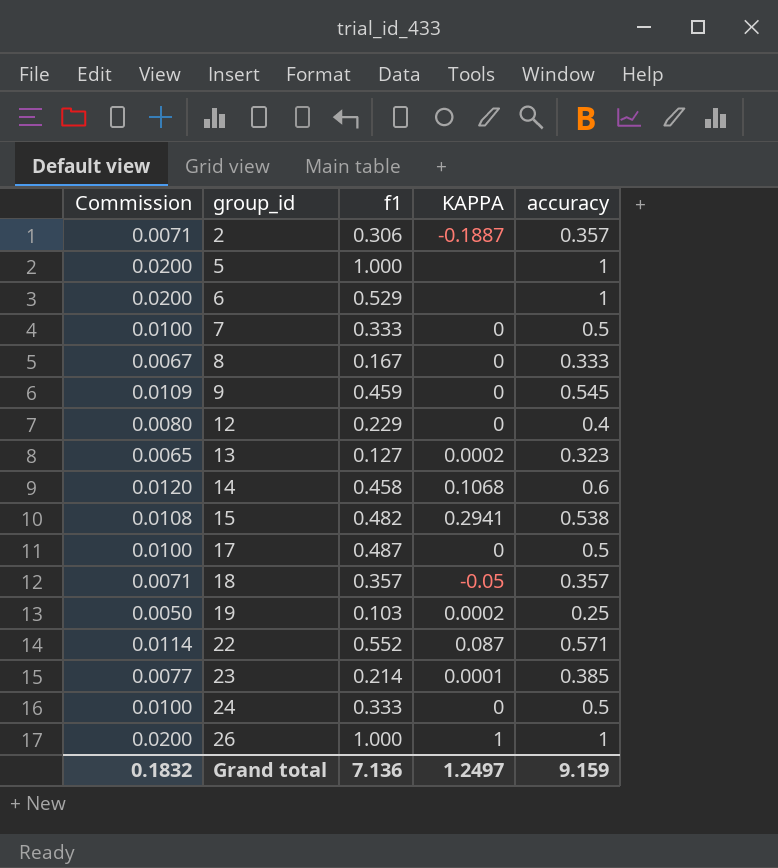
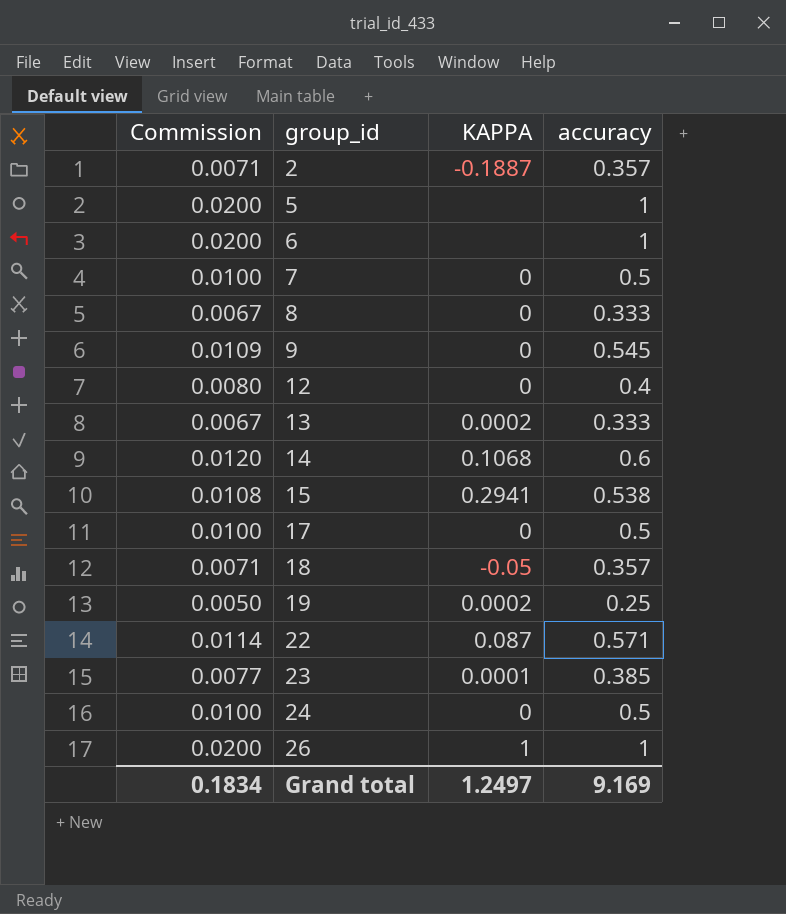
column f1 | position: 3 -> none
13 | Commission: 0.0065 -> 0.0067
13 | accuracy: 0.323 -> 0.333
Grand total | Commission: 0.1832 -> 0.1834
Grand total | accuracy: 9.159 -> 9.169

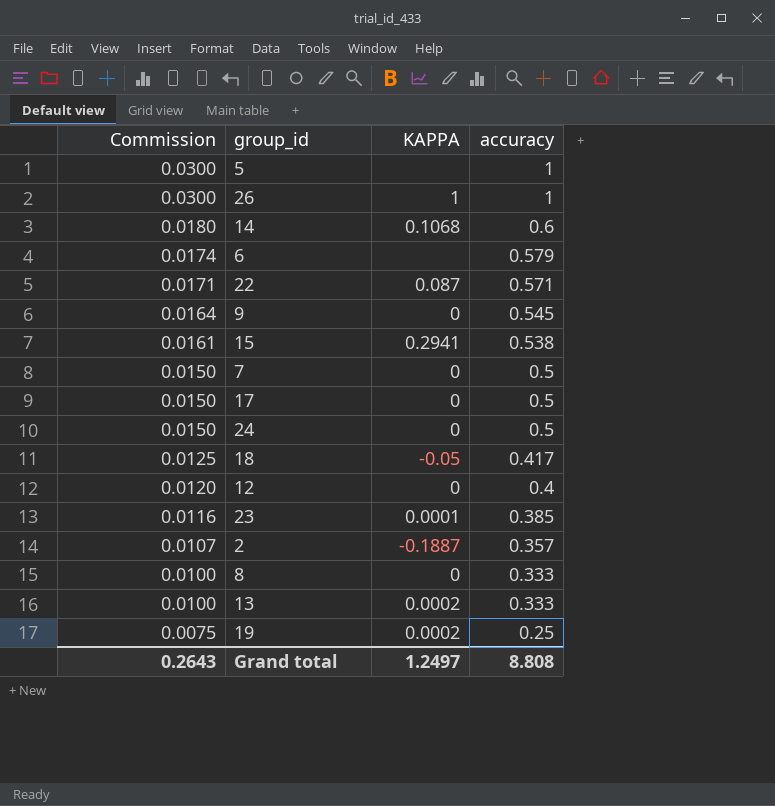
row order: group_id ascending -> Commission descending
column Commission | formula: [accuracy] * 0.02 -> [accuracy] * 0.03
6 | accuracy: 1 -> 0.579
18 | accuracy: 0.357 -> 0.417
Grand total | Commission: 0.1834 -> 0.2643
Grand total | accuracy: 9.169 -> 8.808

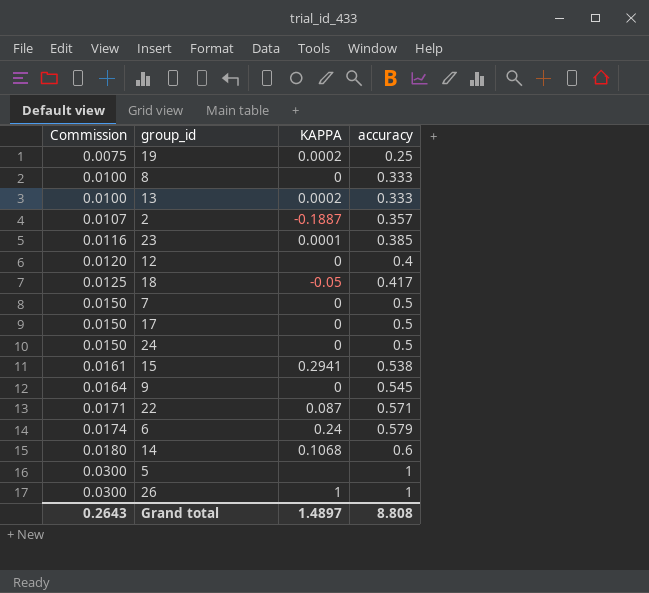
row order: Commission descending -> Commission ascending
6 | KAPPA: none -> 0.24
Grand total | KAPPA: 1.2497 -> 1.4897

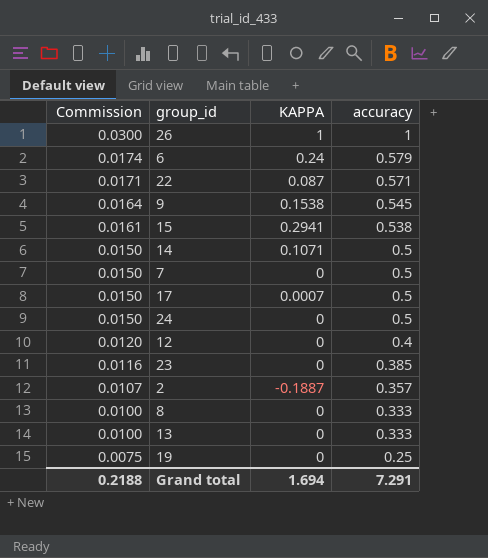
row order: Commission ascending -> Commission descending
row 18: 0.0125 | -0.05 | 0.417 -> none
row 5: 0.0300 | none | 1 -> none
9 | KAPPA: 0 -> 0.1538
14 | Commission: 0.0180 -> 0.0150
14 | KAPPA: 0.1068 -> 0.1071
14 | accuracy: 0.6 -> 0.5
17 | KAPPA: 0 -> 0.0007
23 | KAPPA: 0.0001 -> 0
13 | KAPPA: 0.0002 -> 0
19 | KAPPA: 0.0002 -> 0
Grand total | Commission: 0.2643 -> 0.2188
Grand total | KAPPA: 1.4897 -> 1.694
Grand total | accuracy: 8.808 -> 7.291

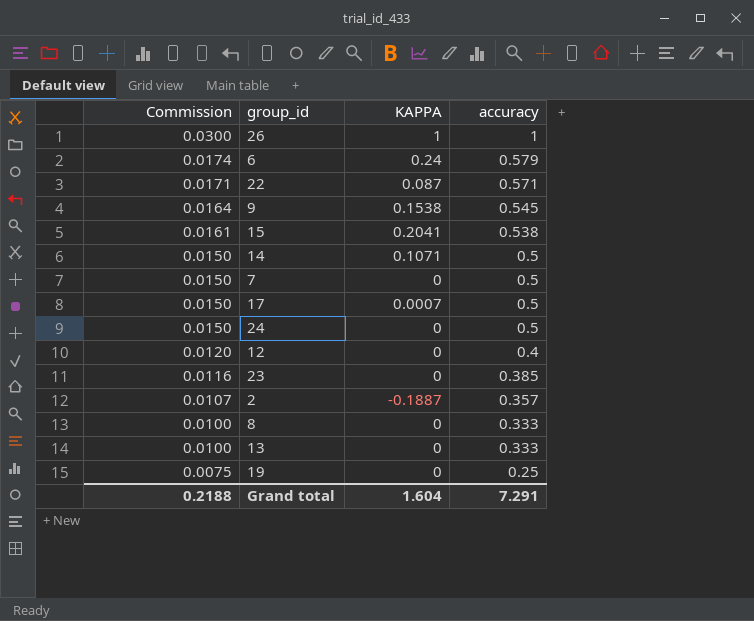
15 | KAPPA: 0.2941 -> 0.2041
Grand total | KAPPA: 1.694 -> 1.604

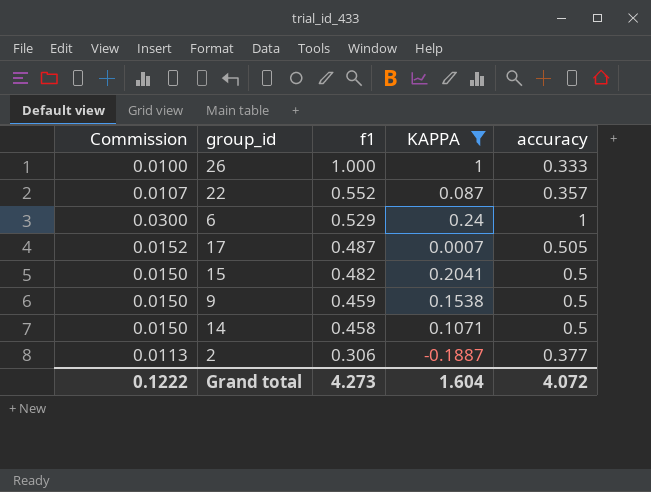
filter: none -> KAPPA != 0
row order: Commission descending -> f1 descending
column f1 | position: none -> 3
26 | Commission: 0.0300 -> 0.0100
26 | accuracy: 1 -> 0.333
22 | Commission: 0.0171 -> 0.0107
22 | accuracy: 0.571 -> 0.357
6 | Commission: 0.0174 -> 0.0300
6 | accuracy: 0.579 -> 1
17 | Commission: 0.0150 -> 0.0152
17 | accuracy: 0.5 -> 0.505
15 | Commission: 0.0161 -> 0.0150
15 | accuracy: 0.538 -> 0.5
9 | Commission: 0.0164 -> 0.0150
9 | accuracy: 0.545 -> 0.5
2 | Commission: 0.0107 -> 0.0113
2 | accuracy: 0.357 -> 0.377
Grand total | Commission: 0.2188 -> 0.1222
Grand total | accuracy: 7.291 -> 4.072

